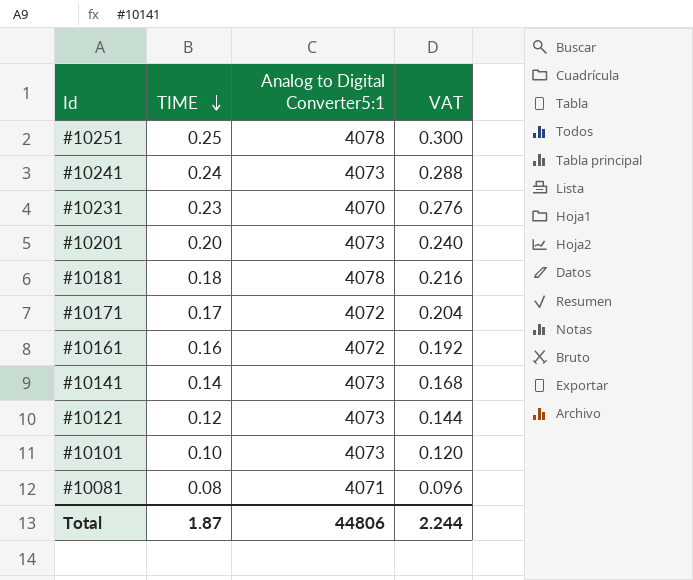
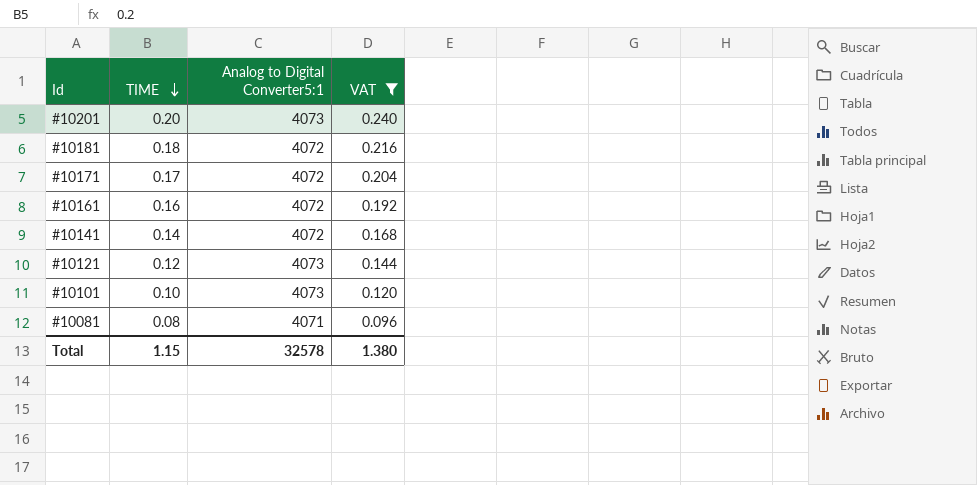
filter: none -> VAT <= 0.240
#10181 | Analog to Digital Converter5:1: 4078 -> 4072
#10141 | Analog to Digital Converter5:1: 4073 -> 4072
Total | TIME: 1.87 -> 1.15
Total | Analog to Digital Converter5:1: 44806 -> 32578
Total | VAT: 2.244 -> 1.380

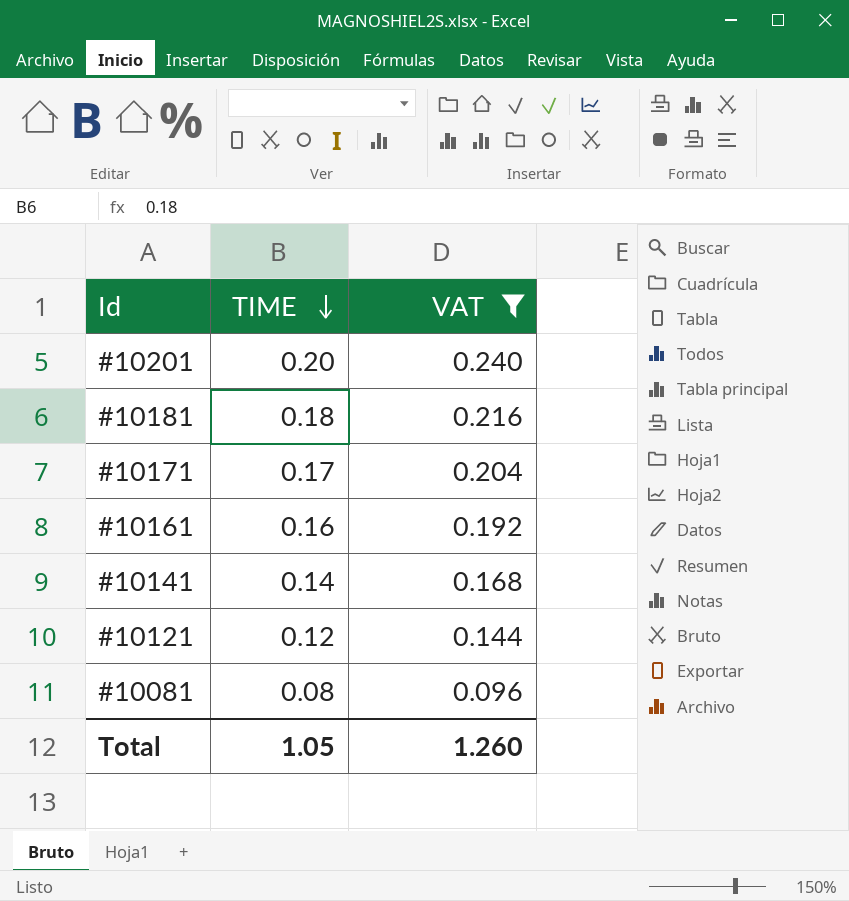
column Analog to Digital Converter5:1 | position: 3 -> none
row #10101: 0.10 | 4073 | 0.120 -> none
Total | TIME: 1.15 -> 1.05
Total | VAT: 1.380 -> 1.260

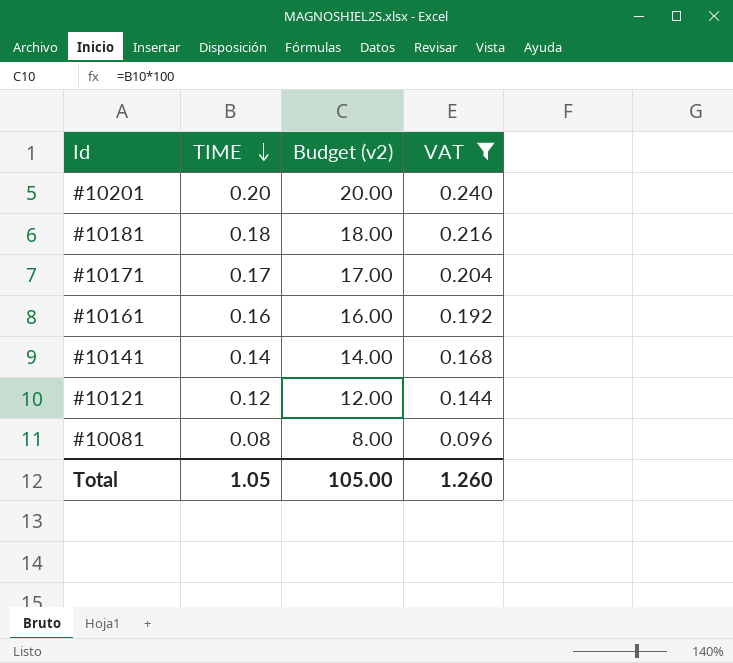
column Budget (v2) | formula: none -> [TIME] * 100

